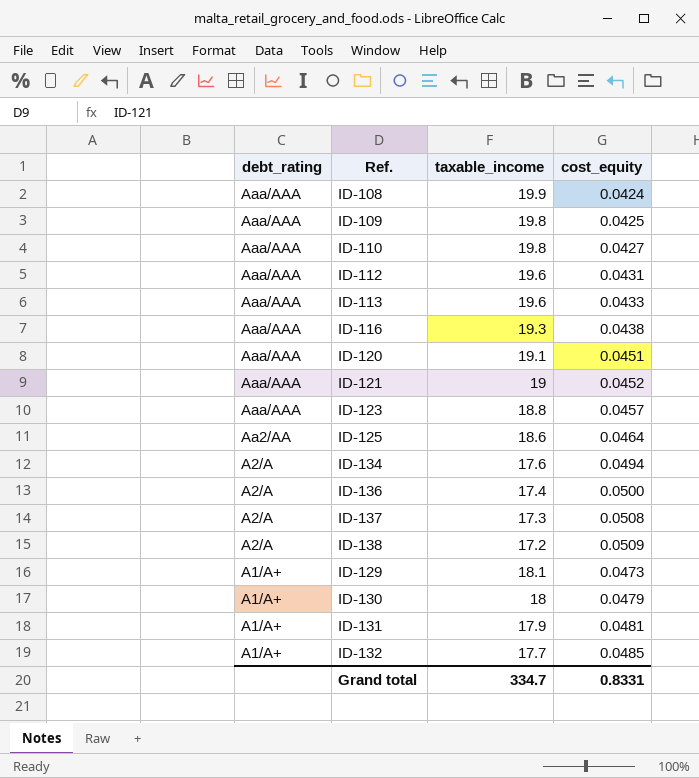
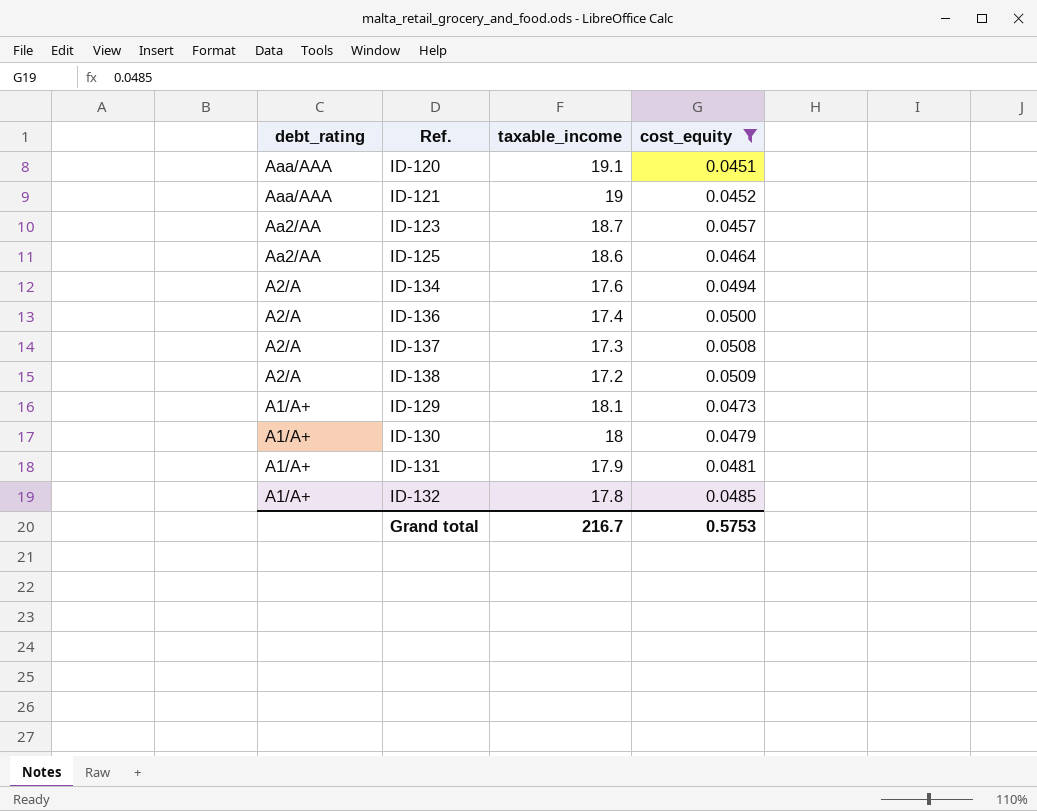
filter: none -> cost_equity >= 0.0451
ID-123 | debt_rating: Aaa/AAA -> Aa2/AA
ID-123 | taxable_income: 18.8 -> 18.7
ID-132 | taxable_income: 17.7 -> 17.8
Grand total | taxable_income: 334.7 -> 216.7
Grand total | cost_equity: 0.8331 -> 0.5753

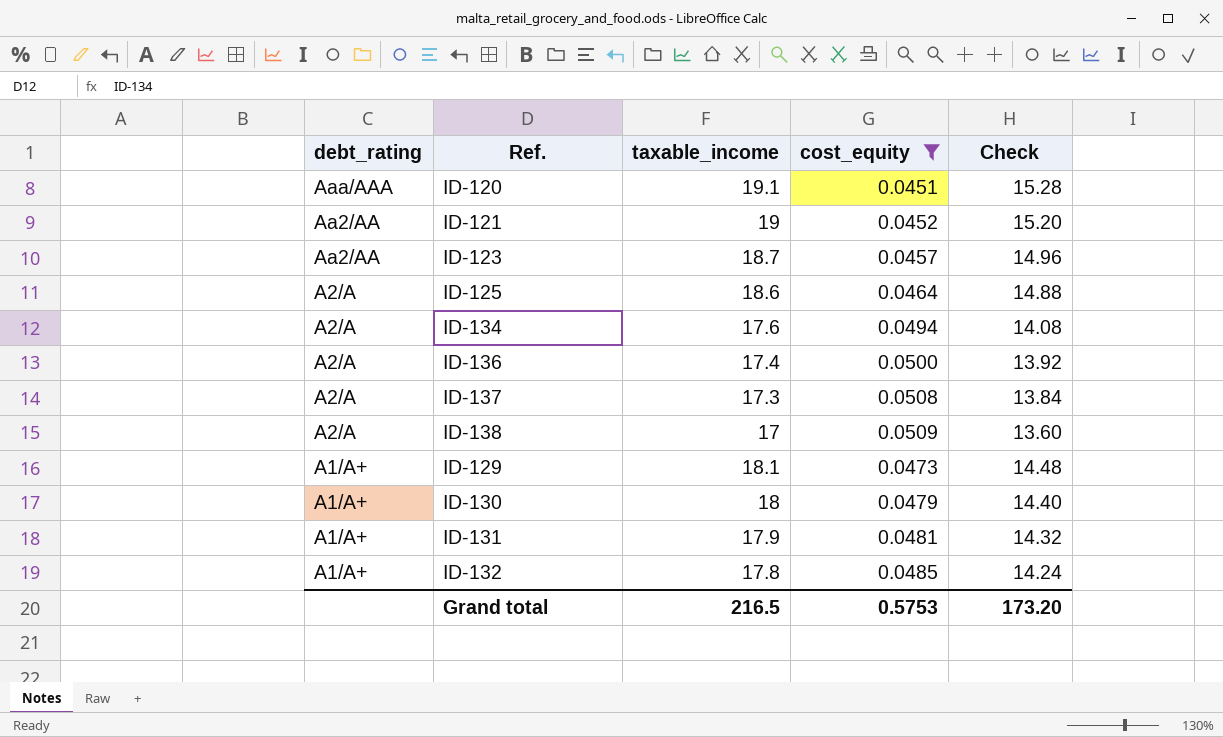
column Check | formula: none -> [taxable_income] * 0.8
ID-121 | debt_rating: Aaa/AAA -> Aa2/AA
ID-125 | debt_rating: Aa2/AA -> A2/A
ID-138 | taxable_income: 17.2 -> 17
Grand total | taxable_income: 216.7 -> 216.5

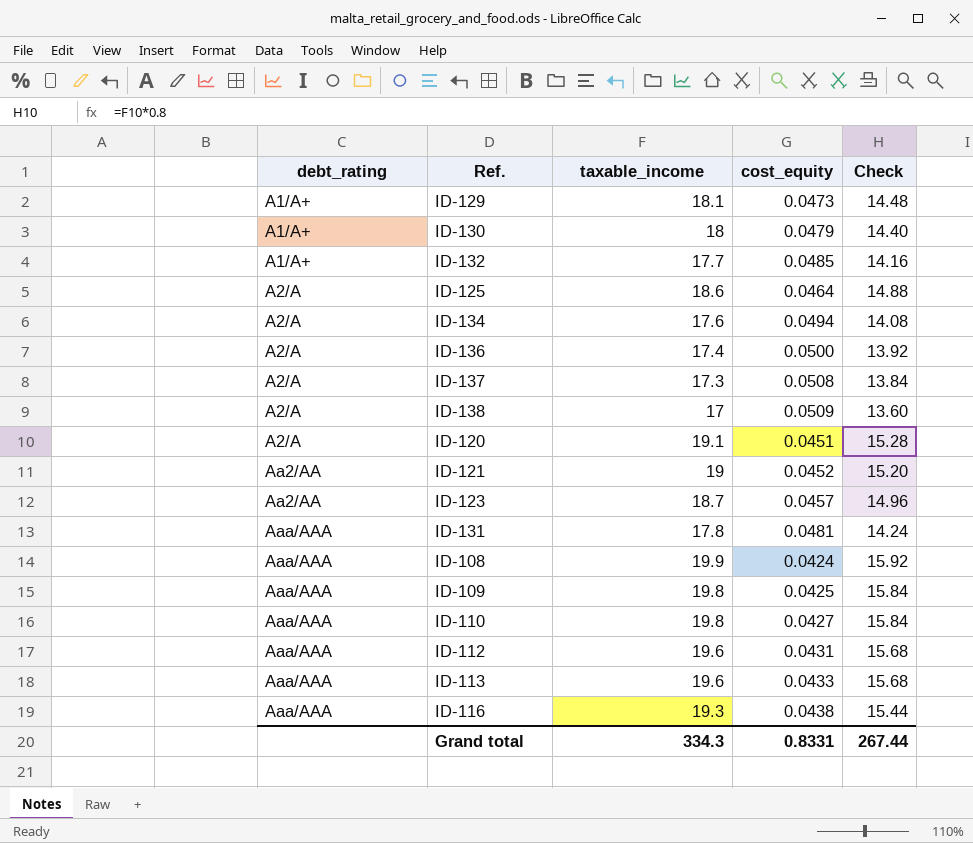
filter: cost_equity >= 0.0451 -> none
row order: debt_rating descending -> debt_rating ascending
ID-132 | taxable_income: 17.8 -> 17.7
ID-132 | Check: 14.24 -> 14.16
ID-120 | debt_rating: Aaa/AAA -> A2/A
ID-131 | debt_rating: A1/A+ -> Aaa/AAA
ID-131 | taxable_income: 17.9 -> 17.8
ID-131 | Check: 14.32 -> 14.24
Grand total | taxable_income: 216.5 -> 334.3
Grand total | cost_equity: 0.5753 -> 0.8331
Grand total | Check: 173.20 -> 267.44

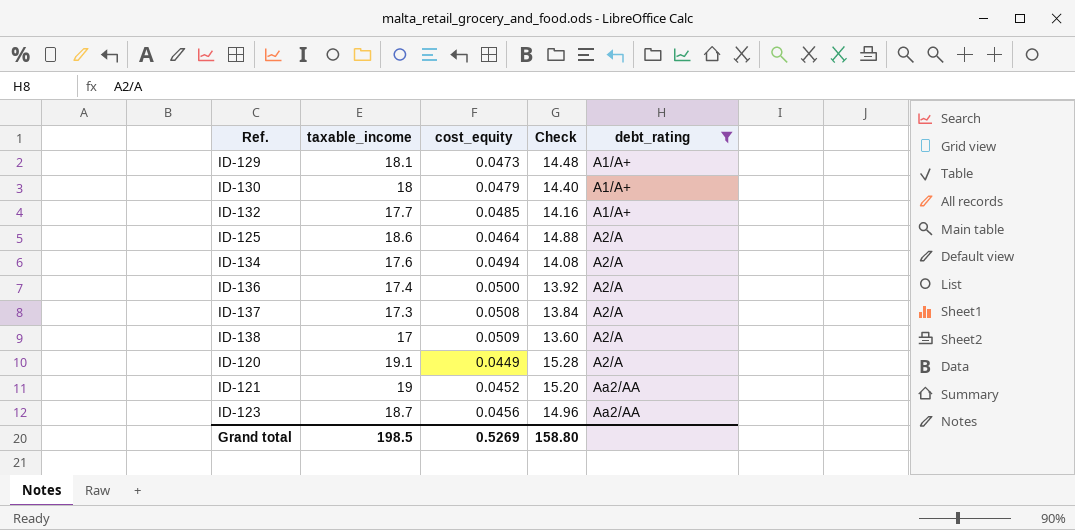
filter: none -> debt_rating != Aaa/AAA
column debt_rating | position: 1 -> 5
ID-120 | cost_equity: 0.0451 -> 0.0449
ID-123 | cost_equity: 0.0457 -> 0.0456
Grand total | taxable_income: 334.3 -> 198.5
Grand total | cost_equity: 0.8331 -> 0.5269
Grand total | Check: 267.44 -> 158.80

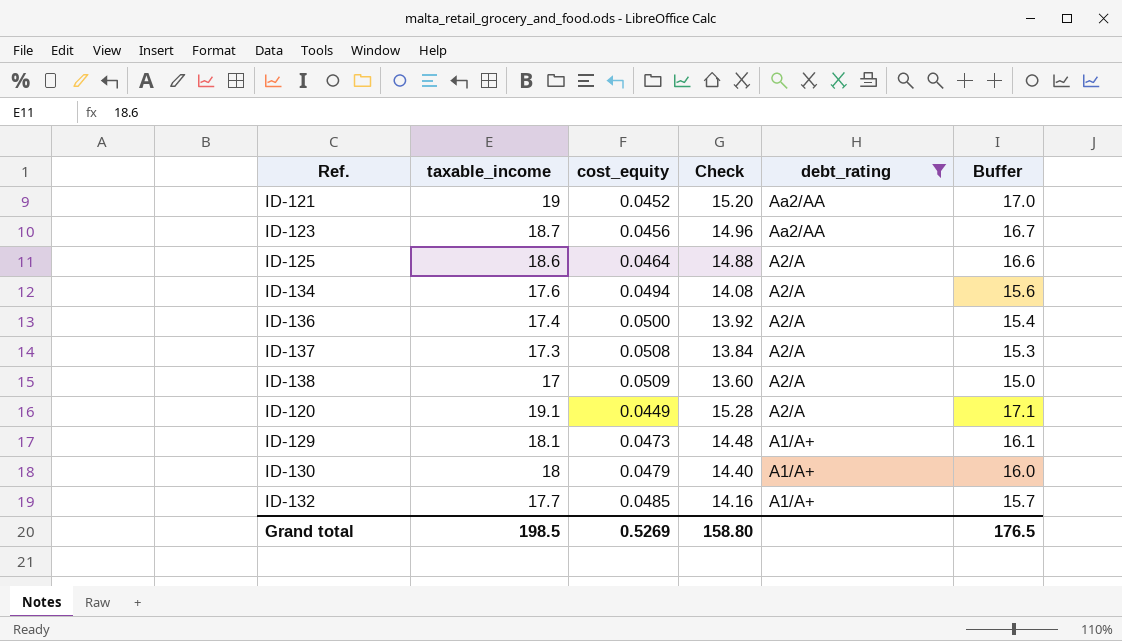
row order: debt_rating ascending -> debt_rating descending
column Buffer | formula: none -> [taxable_income] - 2

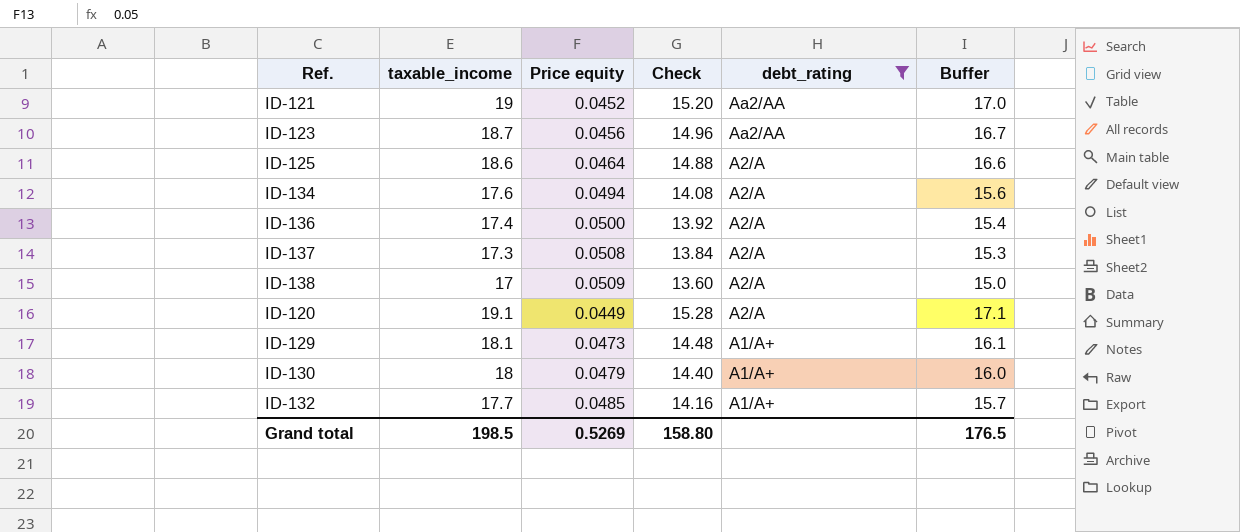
column name: cost_equity -> Price equity

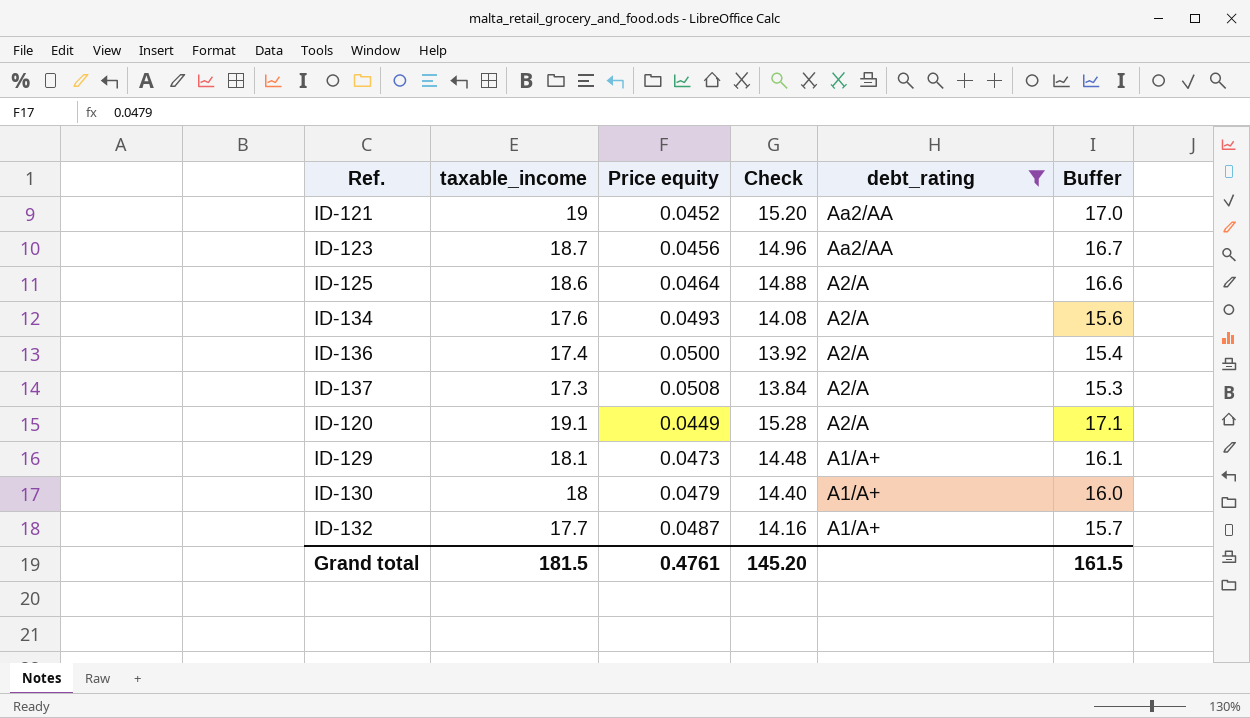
row ID-138: 17 | 0.0509 | 13.60 | A2/A | 15.0 -> none
ID-134 | Price equity: 0.0494 -> 0.0493
ID-132 | Price equity: 0.0485 -> 0.0487
Grand total | taxable_income: 198.5 -> 181.5
Grand total | Price equity: 0.5269 -> 0.4761
Grand total | Check: 158.80 -> 145.20
Grand total | Buffer: 176.5 -> 161.5

